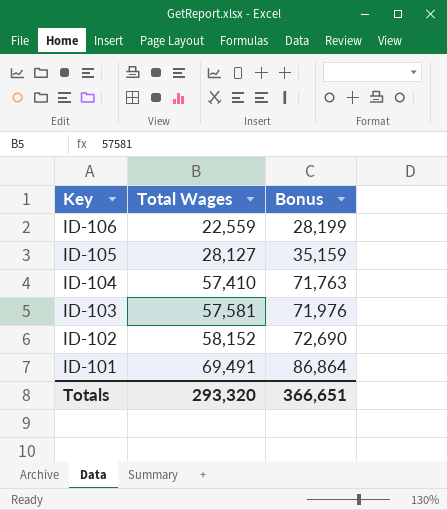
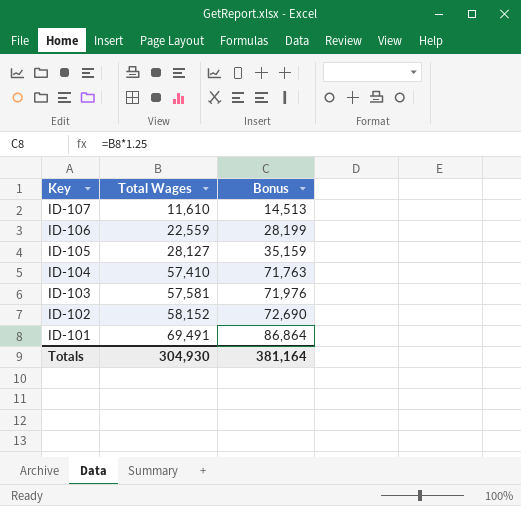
row ID-107: none -> 11,610 | 14,513
Totals | Total Wages: 293,320 -> 304,930
Totals | Bonus: 366,651 -> 381,164

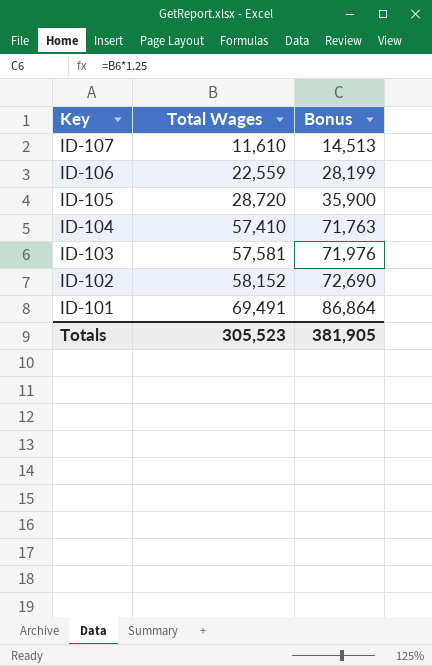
ID-105 | Total Wages: 28,127 -> 28,720
ID-105 | Bonus: 35,159 -> 35,900
Totals | Total Wages: 304,930 -> 305,523
Totals | Bonus: 381,164 -> 381,905

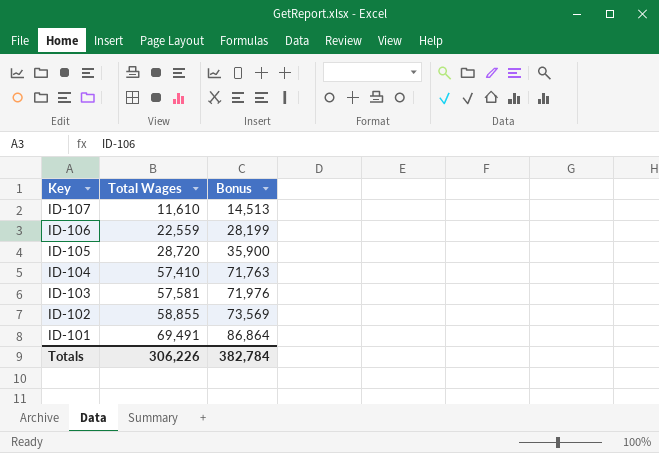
ID-102 | Total Wages: 58,152 -> 58,855
ID-102 | Bonus: 72,690 -> 73,569
Totals | Total Wages: 305,523 -> 306,226
Totals | Bonus: 381,905 -> 382,784

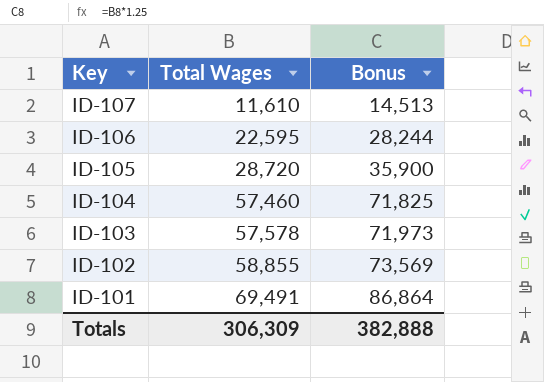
ID-106 | Total Wages: 22,559 -> 22,595
ID-106 | Bonus: 28,199 -> 28,244
ID-104 | Total Wages: 57,410 -> 57,460
ID-104 | Bonus: 71,763 -> 71,825
ID-103 | Total Wages: 57,581 -> 57,578
ID-103 | Bonus: 71,976 -> 71,973
Totals | Total Wages: 306,226 -> 306,309
Totals | Bonus: 382,784 -> 382,888

